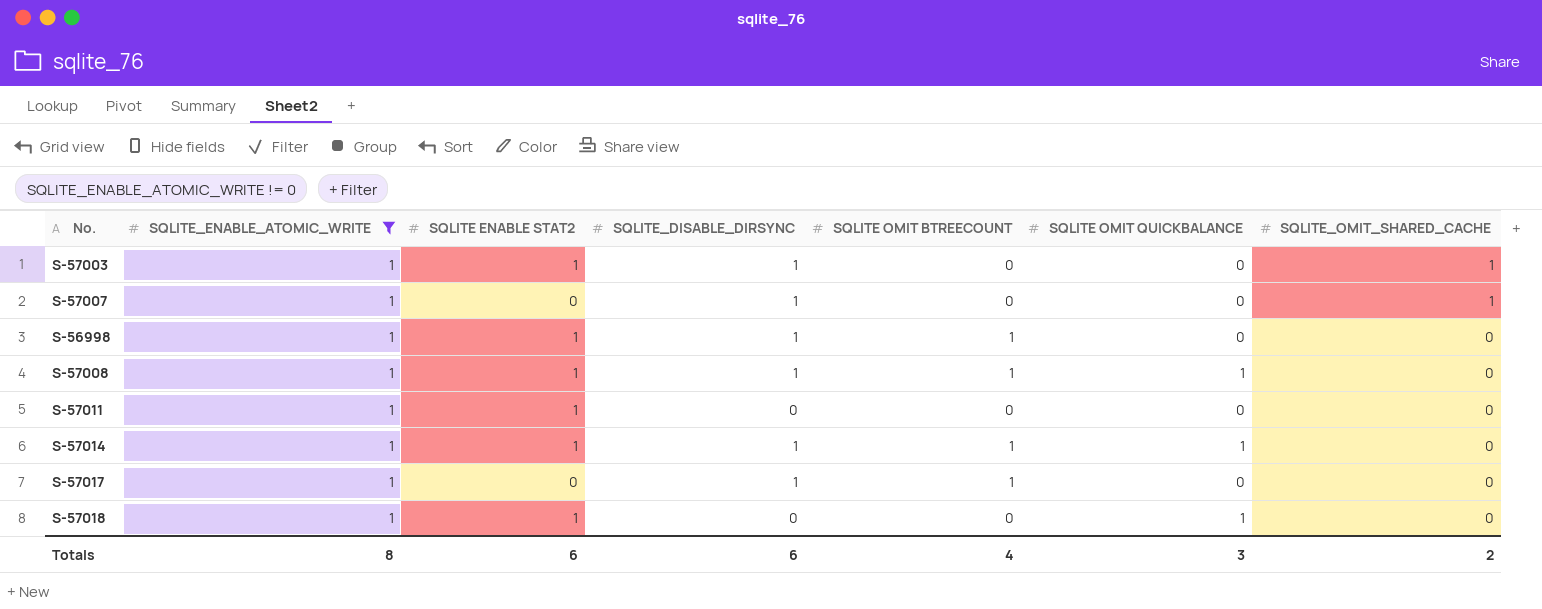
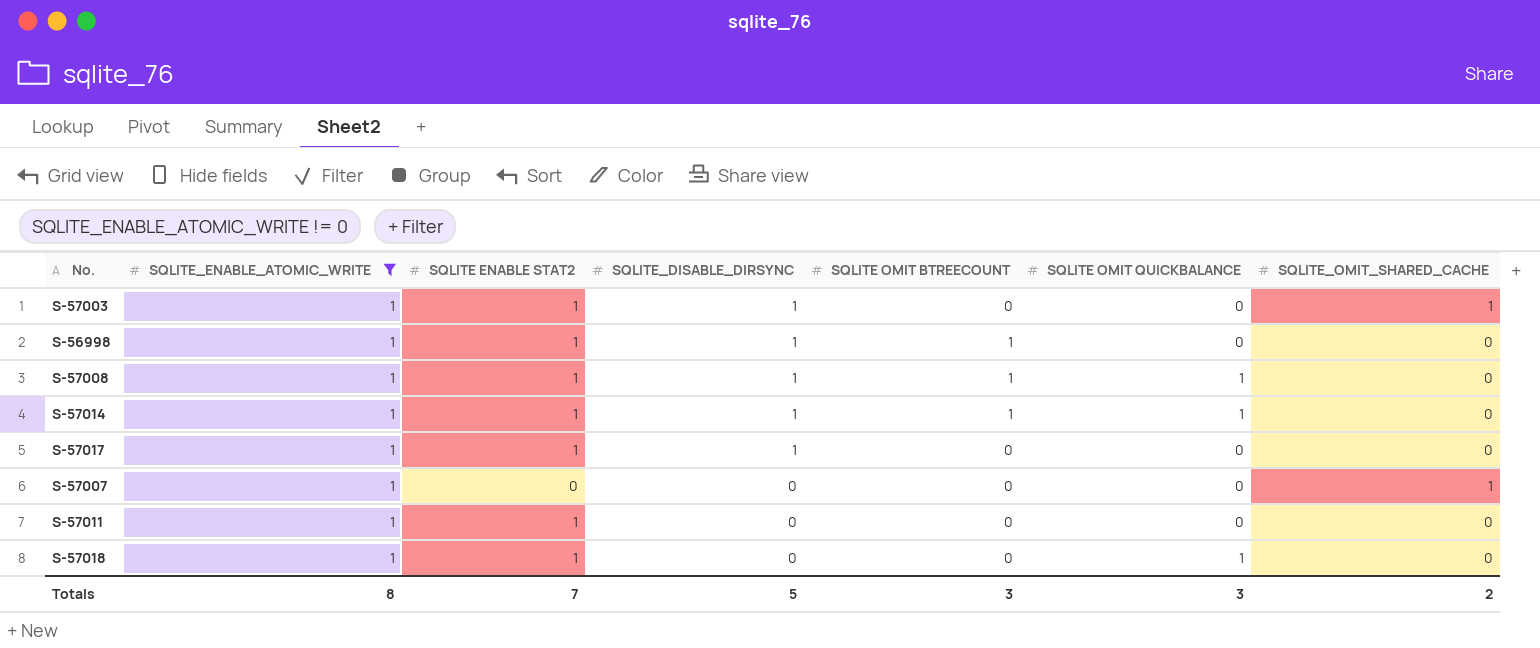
row order: SQLITE_OMIT_SHARED_CACHE descending -> SQLITE_DISABLE_DIRSYNC descending
S-57017 | SQLITE ENABLE STAT2: 0 -> 1
S-57017 | SQLITE OMIT BTREECOUNT: 1 -> 0
S-57007 | SQLITE_DISABLE_DIRSYNC: 1 -> 0
Totals | SQLITE ENABLE STAT2: 6 -> 7
Totals | SQLITE_DISABLE_DIRSYNC: 6 -> 5
Totals | SQLITE OMIT BTREECOUNT: 4 -> 3

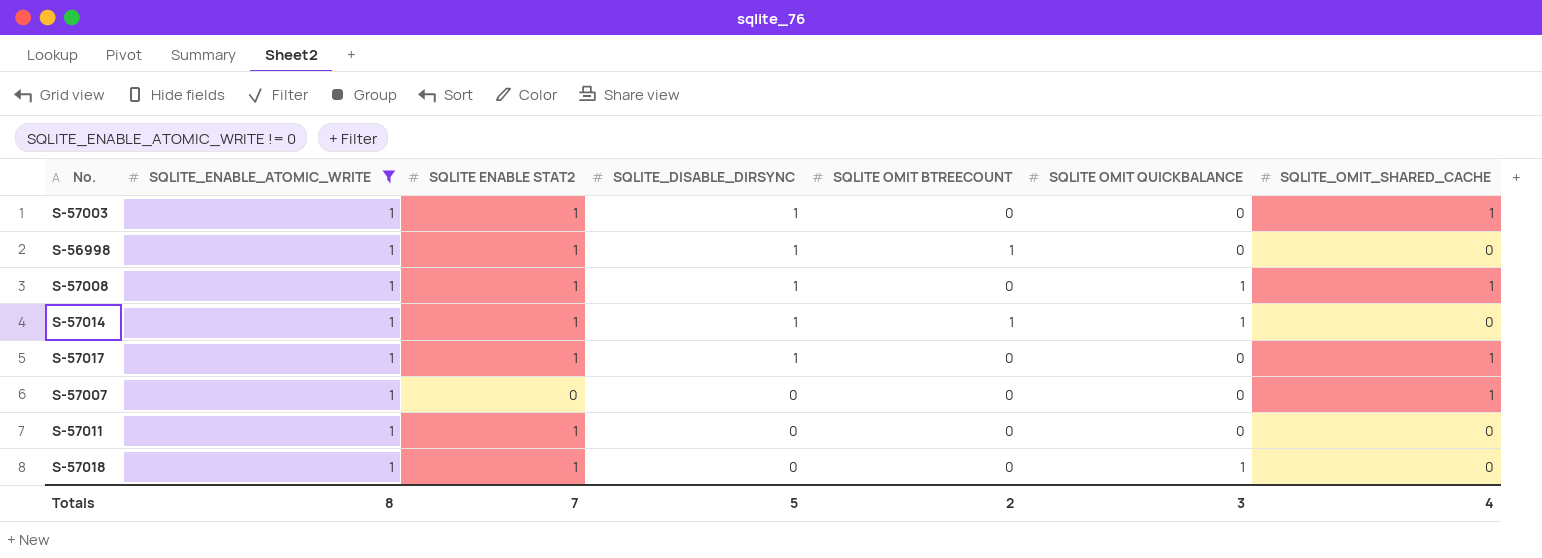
S-57008 | SQLITE OMIT BTREECOUNT: 1 -> 0
S-57008 | SQLITE_OMIT_SHARED_CACHE: 0 -> 1
S-57017 | SQLITE_OMIT_SHARED_CACHE: 0 -> 1
Totals | SQLITE OMIT BTREECOUNT: 3 -> 2
Totals | SQLITE_OMIT_SHARED_CACHE: 2 -> 4

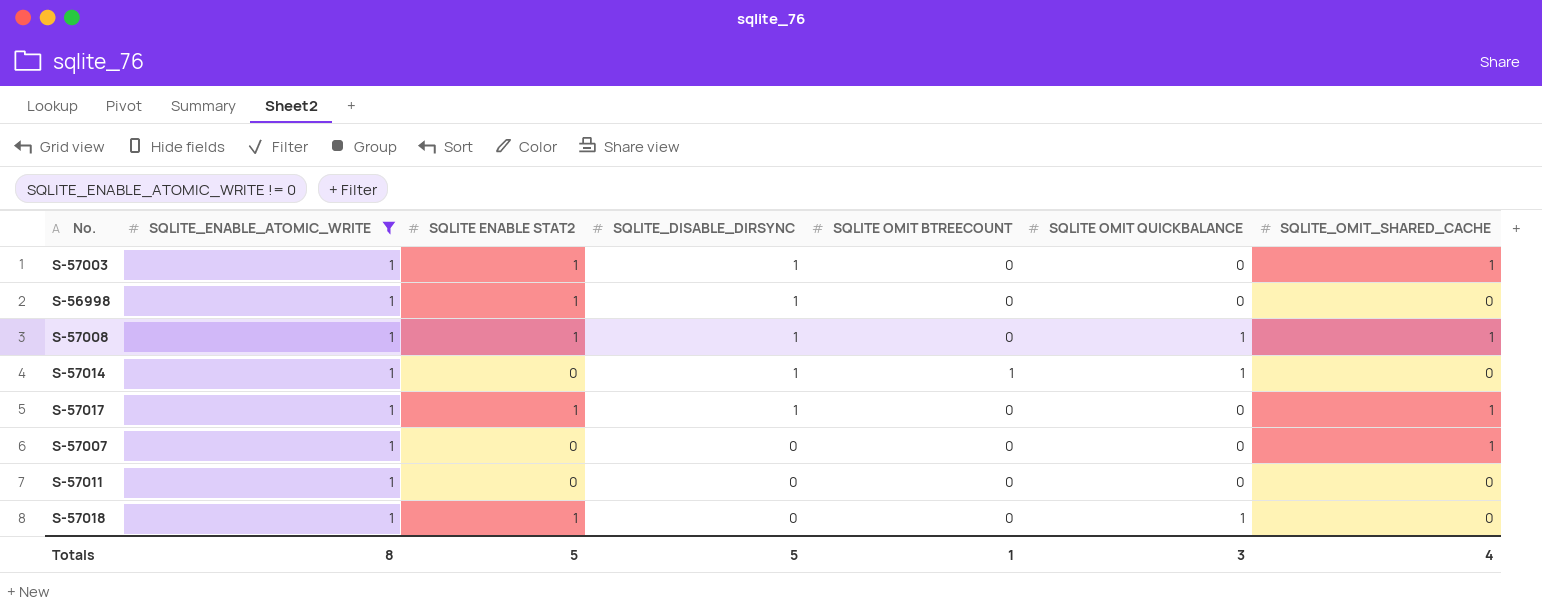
S-56998 | SQLITE OMIT BTREECOUNT: 1 -> 0
S-57014 | SQLITE ENABLE STAT2: 1 -> 0
S-57011 | SQLITE ENABLE STAT2: 1 -> 0
Totals | SQLITE ENABLE STAT2: 7 -> 5
Totals | SQLITE OMIT BTREECOUNT: 2 -> 1

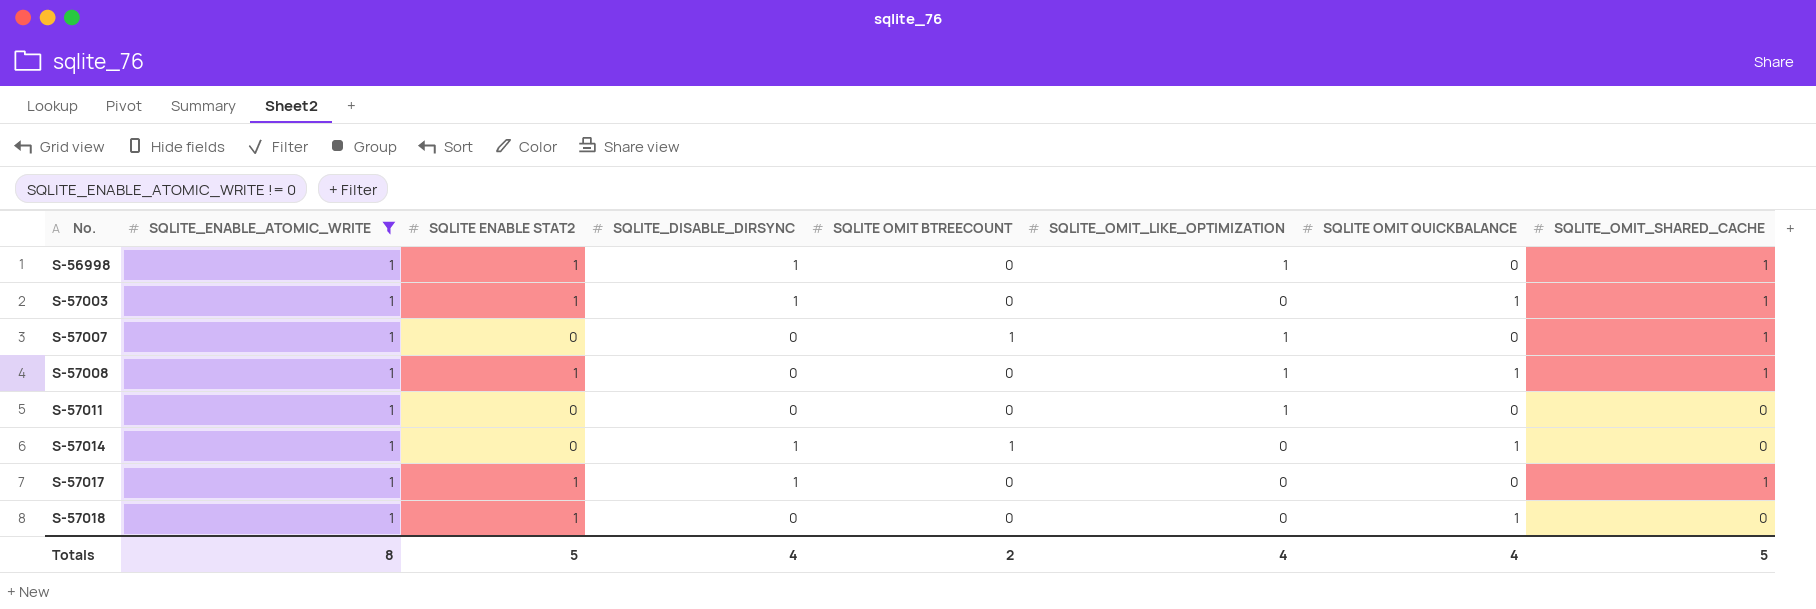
row order: SQLITE_DISABLE_DIRSYNC descending -> No. ascending
column SQLITE_OMIT_LIKE_OPTIMIZATION | position: none -> 6
S-56998 | SQLITE_OMIT_SHARED_CACHE: 0 -> 1
S-57003 | SQLITE OMIT QUICKBALANCE: 0 -> 1
S-57007 | SQLITE OMIT BTREECOUNT: 0 -> 1
S-57008 | SQLITE_DISABLE_DIRSYNC: 1 -> 0
Totals | SQLITE_DISABLE_DIRSYNC: 5 -> 4
Totals | SQLITE OMIT BTREECOUNT: 1 -> 2
Totals | SQLITE OMIT QUICKBALANCE: 3 -> 4
Totals | SQLITE_OMIT_SHARED_CACHE: 4 -> 5

